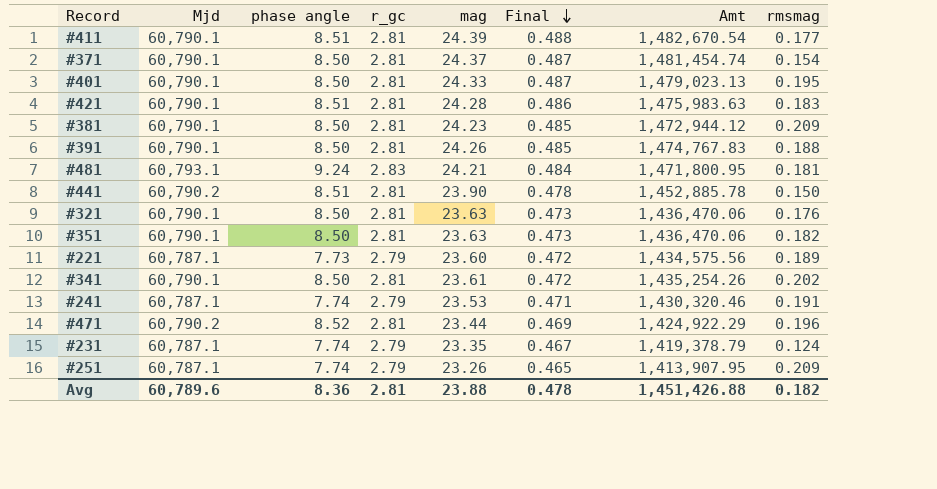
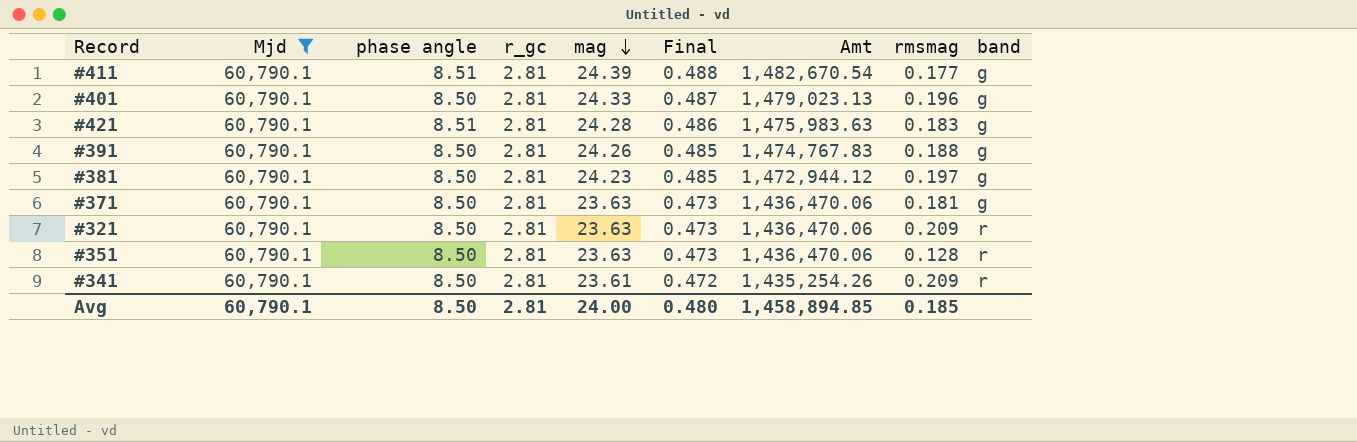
filter: none -> Mjd = 60,790.1
row order: Final descending -> mag descending
column band | position: none -> 9
#401 | rmsmag: 0.195 -> 0.196
#381 | rmsmag: 0.209 -> 0.197
#371 | mag: 24.37 -> 23.63
#371 | Final: 0.487 -> 0.473
#371 | Amt: 1,481,454.74 -> 1,436,470.06
#371 | rmsmag: 0.154 -> 0.181
#321 | rmsmag: 0.176 -> 0.209
#351 | rmsmag: 0.182 -> 0.128
#341 | rmsmag: 0.202 -> 0.209
Avg | Mjd: 60,789.6 -> 60,790.1
Avg | phase angle: 8.36 -> 8.50
Avg | mag: 23.88 -> 24.00
Avg | Final: 0.478 -> 0.480
Avg | Amt: 1,451,426.88 -> 1,458,894.85
Avg | rmsmag: 0.182 -> 0.185

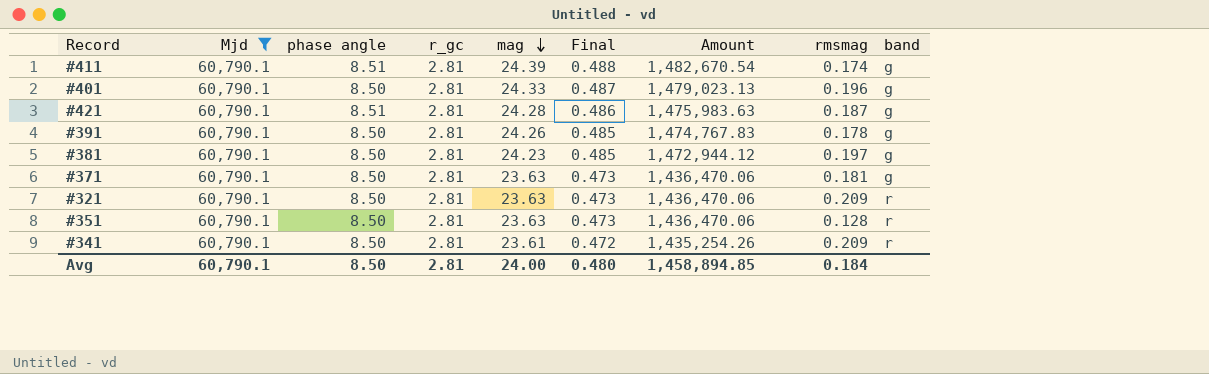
column name: Amt -> Amount
#411 | rmsmag: 0.177 -> 0.174
#421 | rmsmag: 0.183 -> 0.187
#391 | rmsmag: 0.188 -> 0.178
Avg | rmsmag: 0.185 -> 0.184

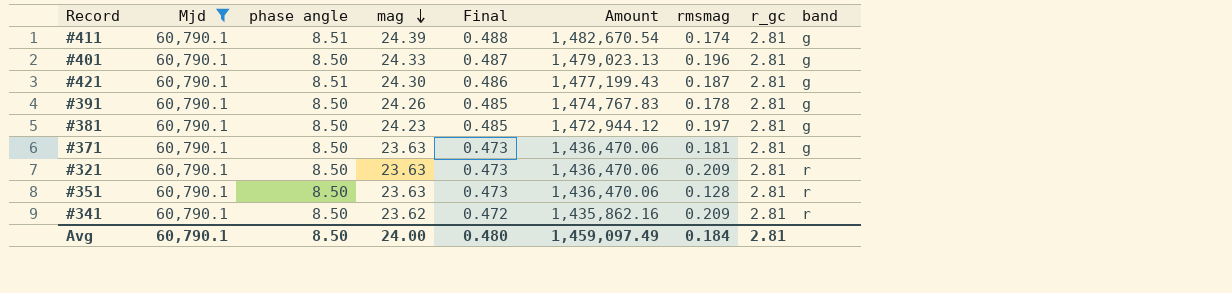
column r_gc | position: 4 -> 8
#421 | mag: 24.28 -> 24.30
#421 | Amount: 1,475,983.63 -> 1,477,199.43
#341 | mag: 23.61 -> 23.62
#341 | Amount: 1,435,254.26 -> 1,435,862.16
Avg | Amount: 1,458,894.85 -> 1,459,097.49

